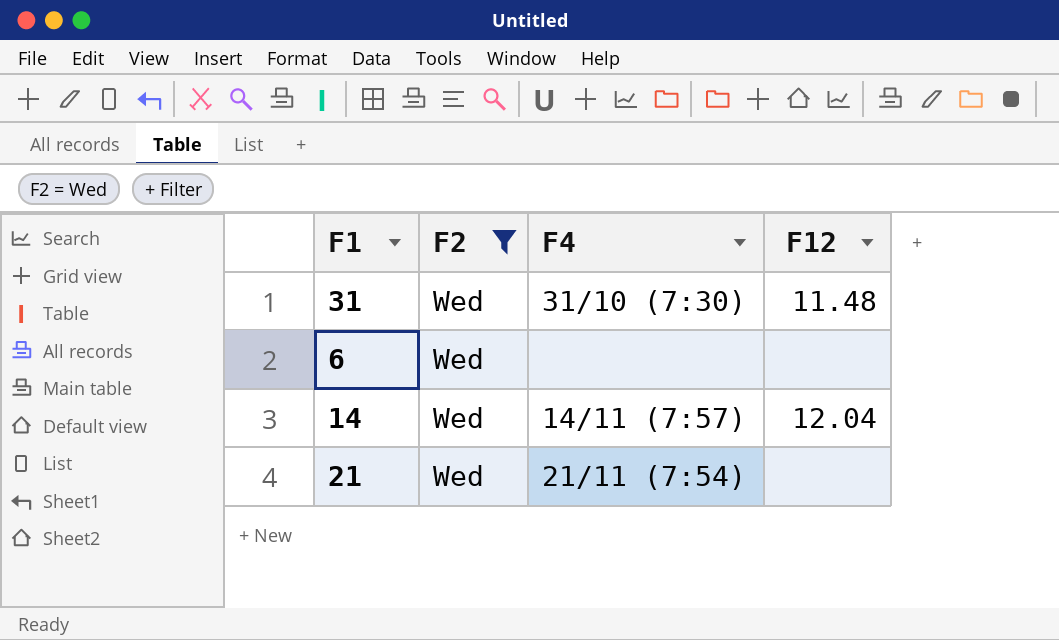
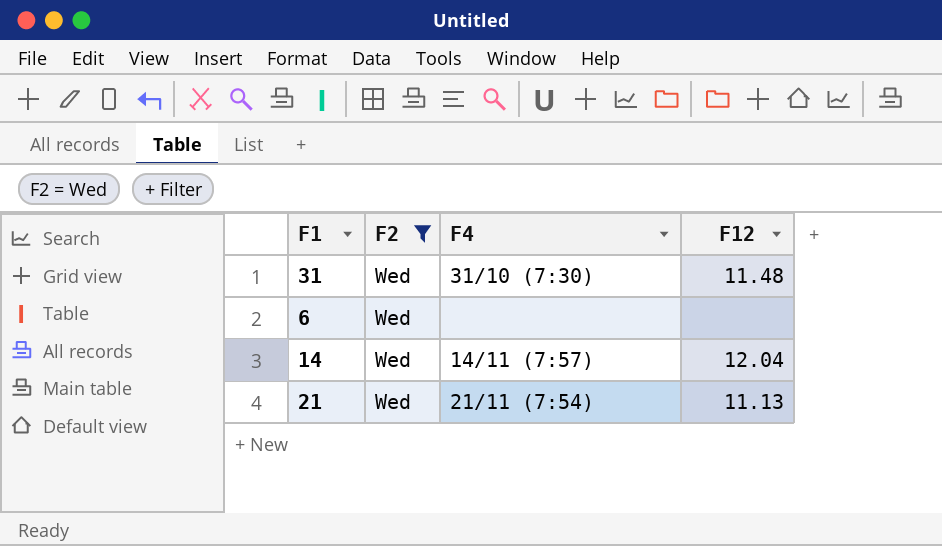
21 | F12: none -> 11.13

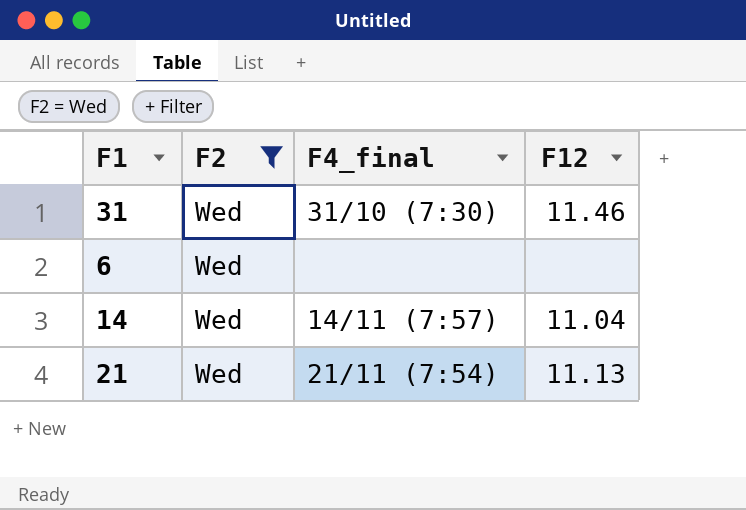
column name: F4 -> F4_final
31 | F12: 11.48 -> 11.46
14 | F12: 12.04 -> 11.04

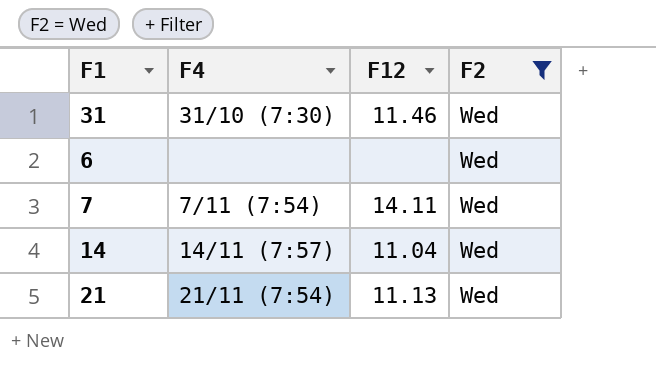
column name: F4_final -> F4
column F2 | position: 2 -> 4
row 7: none -> 7/11 (7:54) | 14.11 | Wed

